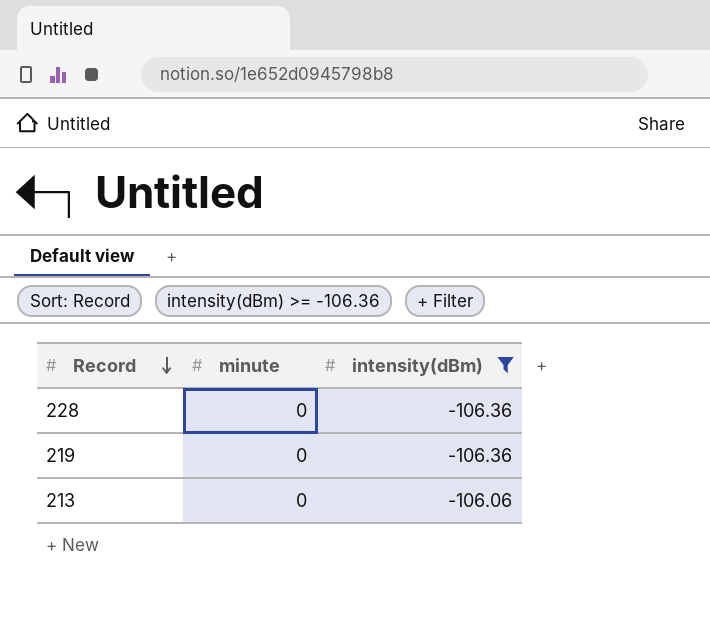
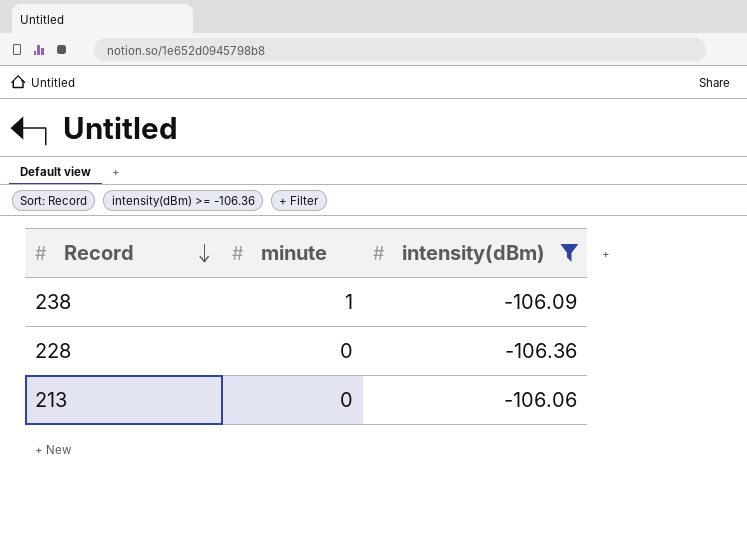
row 219: 0 | -106.36 -> none
row 238: none -> 1 | -106.09

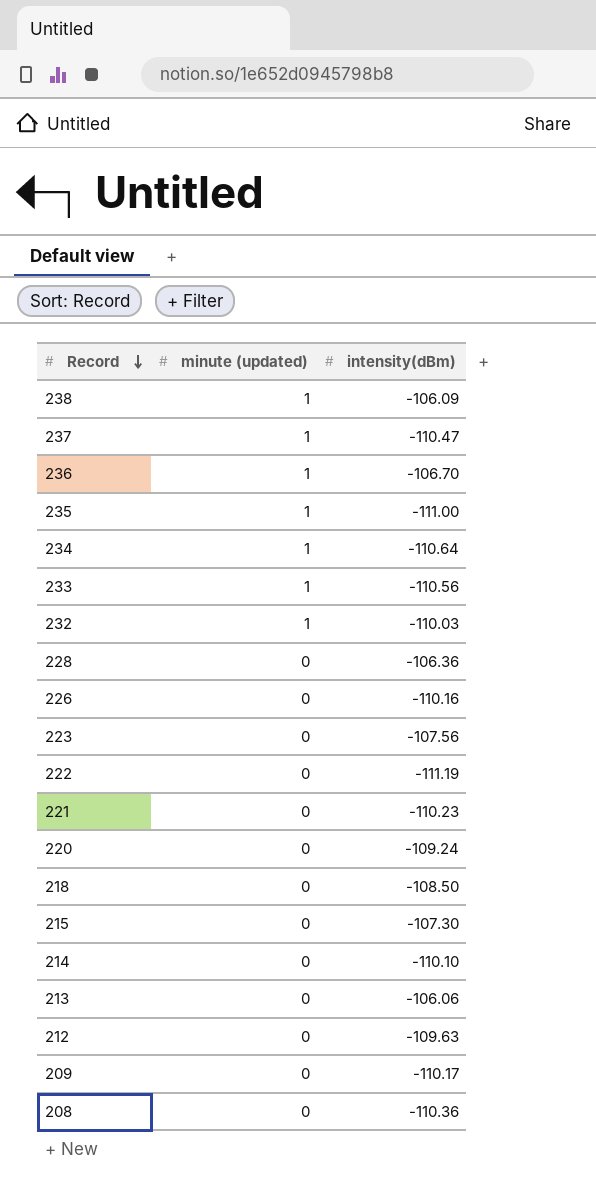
filter: intensity(dBm) >= -106.36 -> none
column name: minute -> minute (updated)

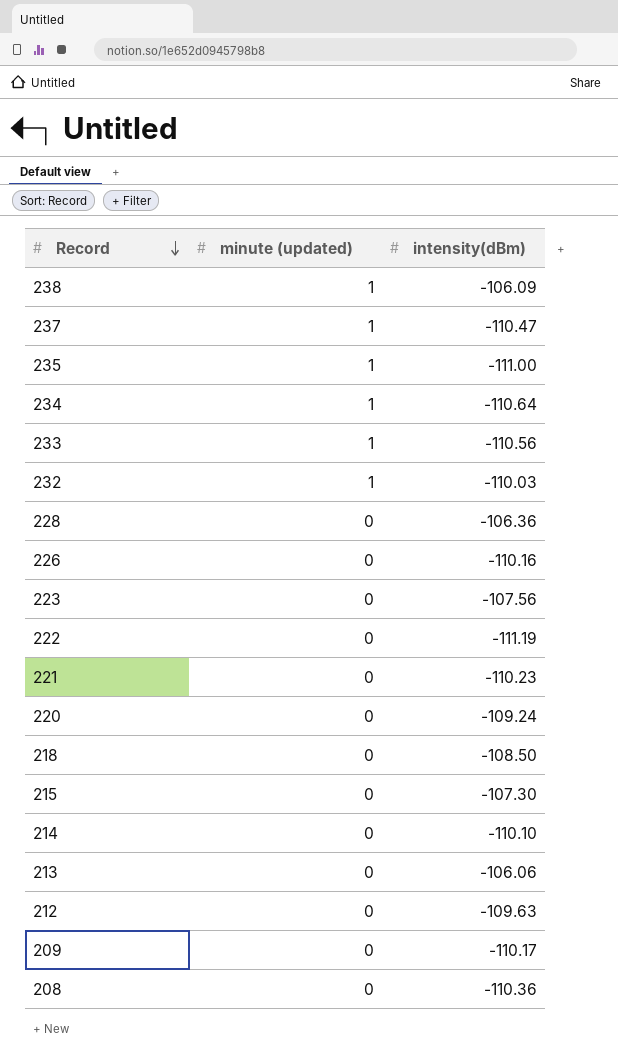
row 236: 1 | -106.70 -> none

